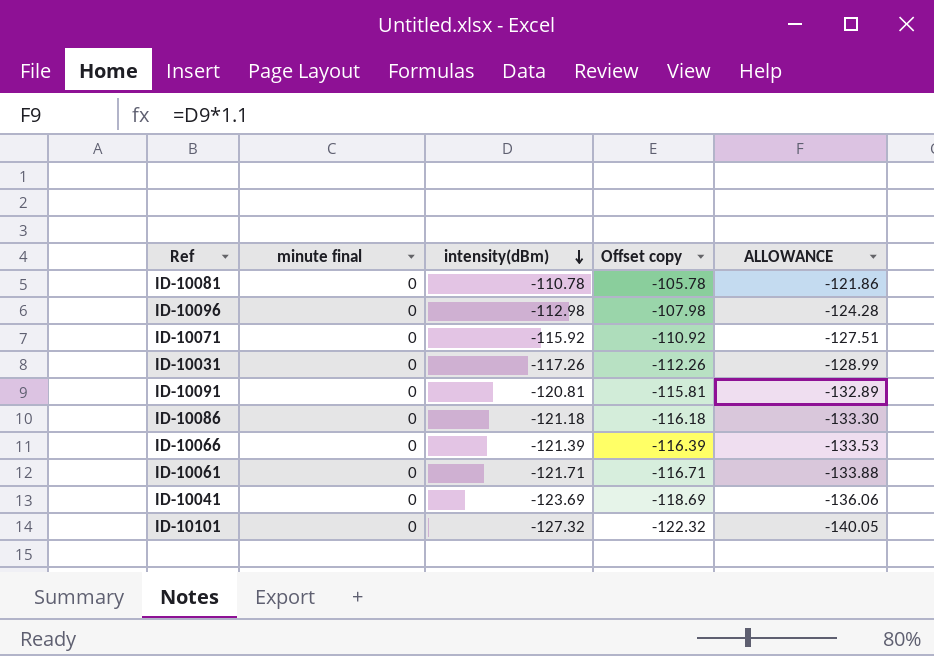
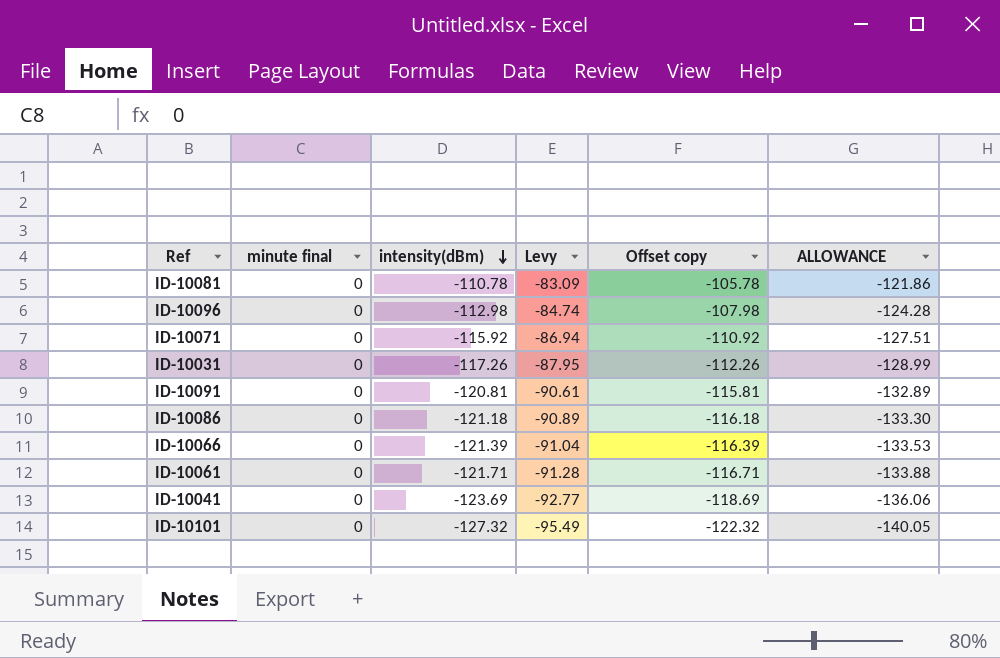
column Levy | formula: none -> [intensity(dBm)] * 0.75

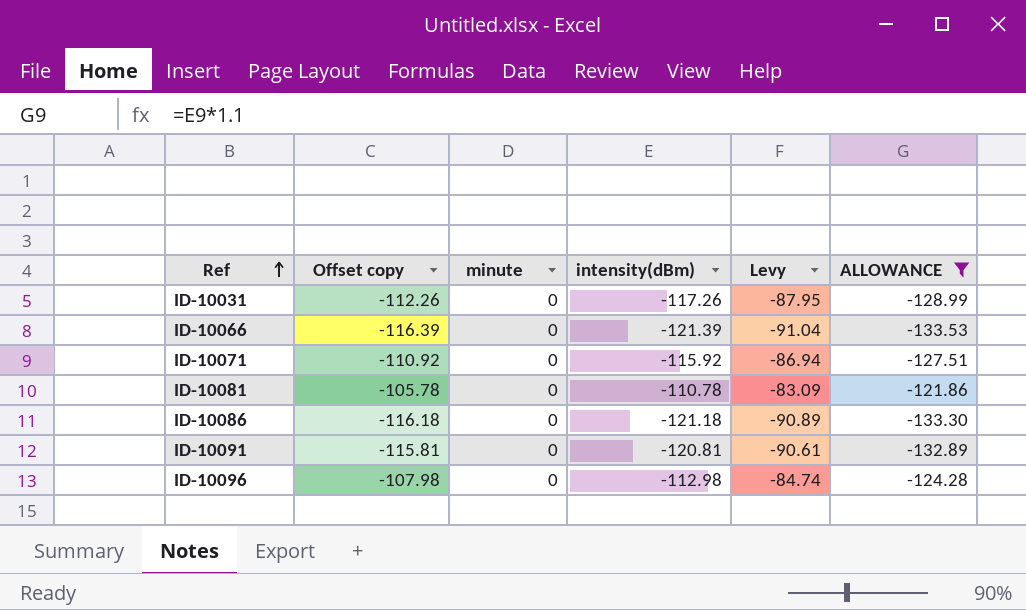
filter: none -> ALLOWANCE >= -133.53
row order: intensity(dBm) descending -> Ref ascending
column Offset copy | position: 5 -> 2
column name: minute final -> minute

